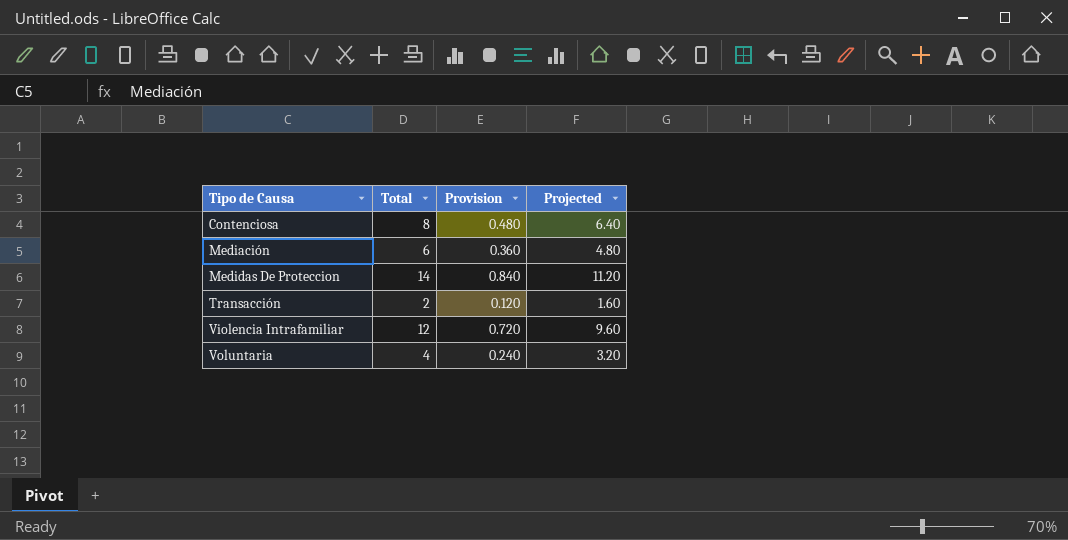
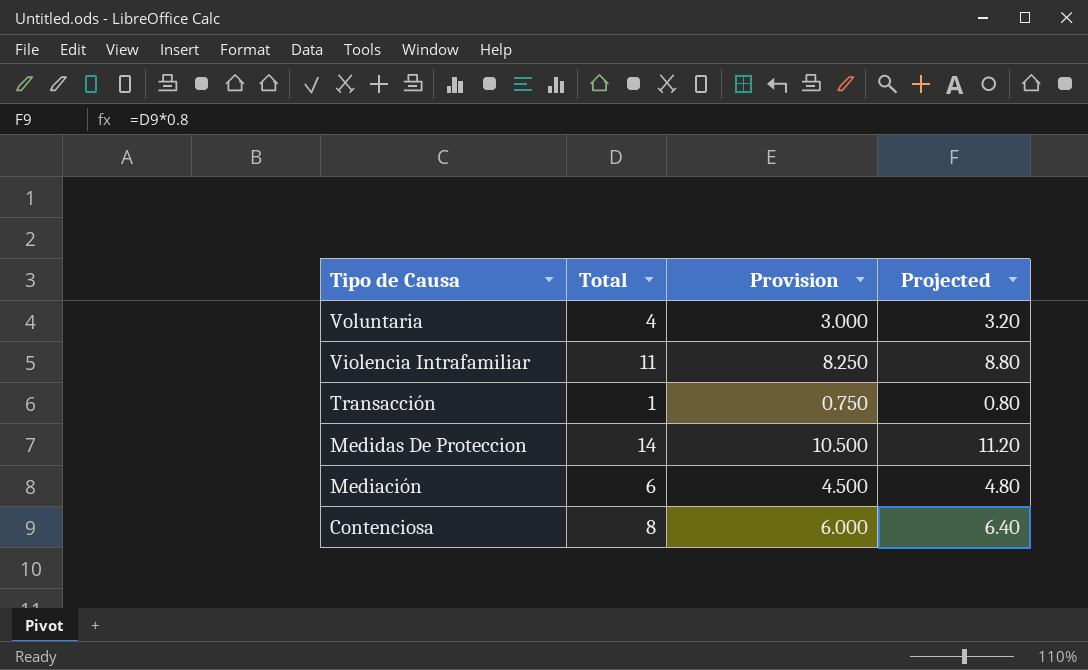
row order: Tipo de Causa ascending -> Tipo de Causa descending
column Provision | formula: [Total] * 0.06 -> [Total] * 0.75
Violencia Intrafamiliar | Total: 12 -> 11
Violencia Intrafamiliar | Projected: 9.60 -> 8.80
Transacción | Total: 2 -> 1
Transacción | Projected: 1.60 -> 0.80

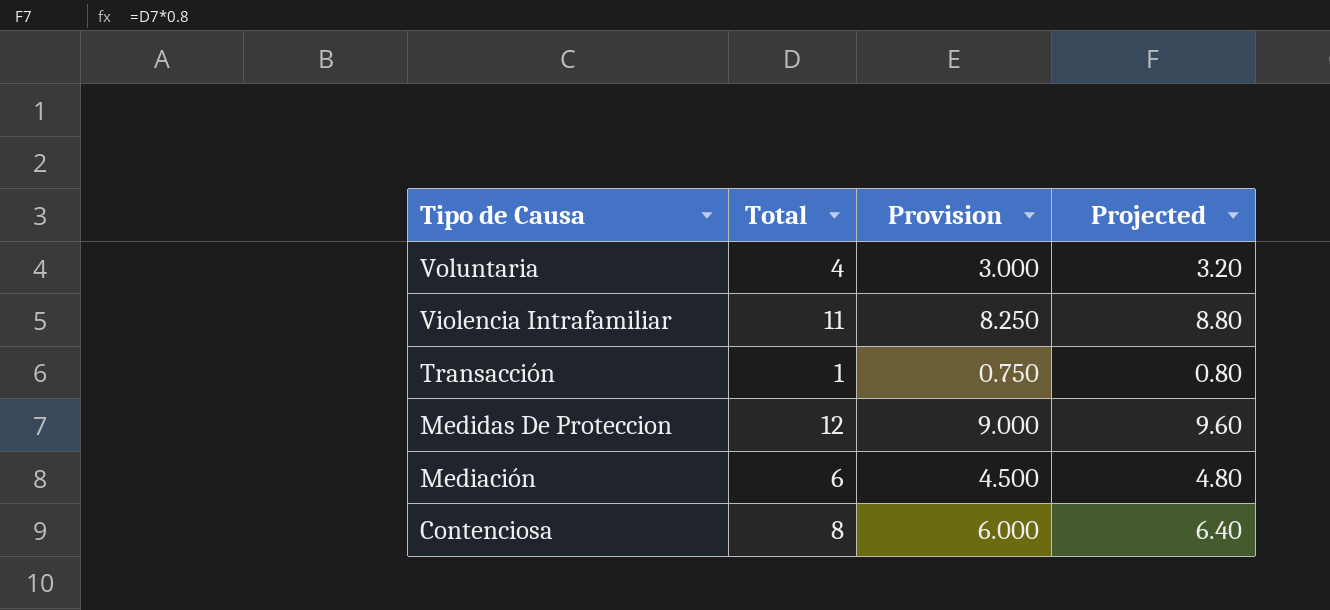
Medidas De Proteccion | Total: 14 -> 12
Medidas De Proteccion | Provision: 10.500 -> 9.000
Medidas De Proteccion | Projected: 11.20 -> 9.60

